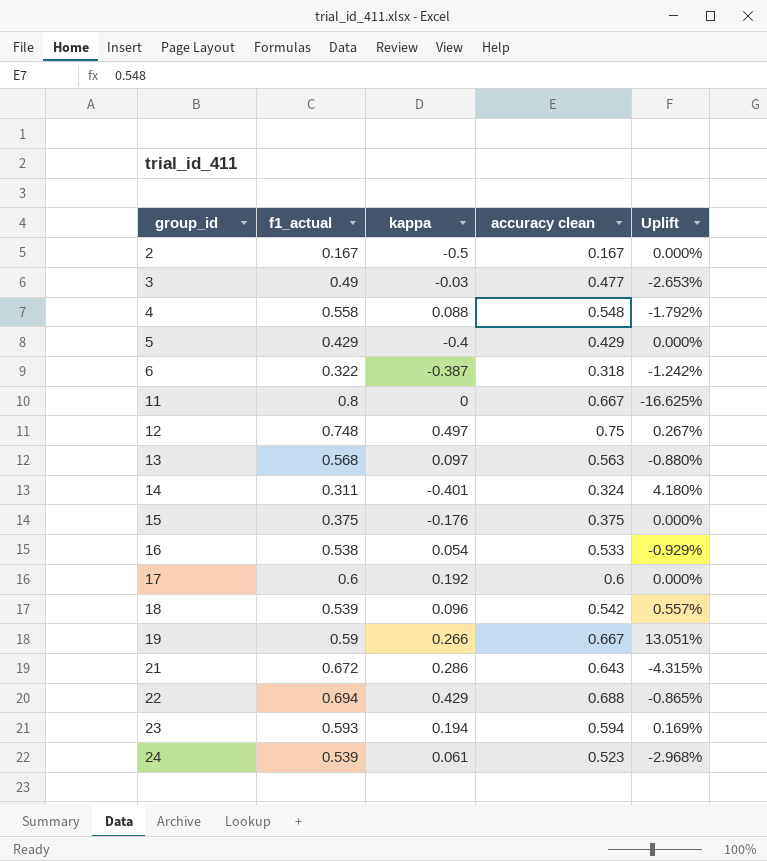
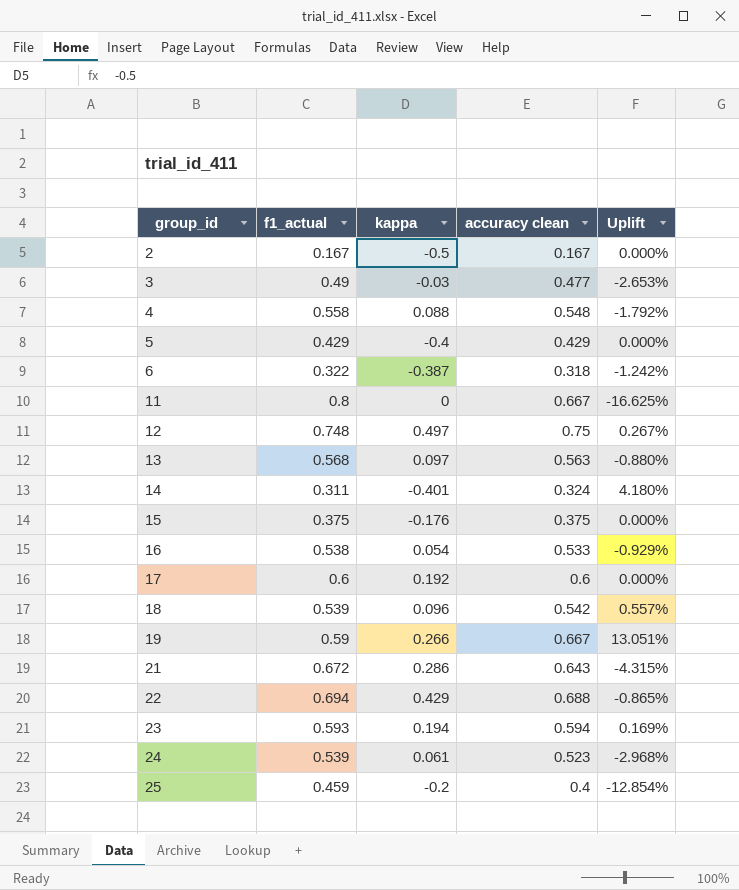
row 25: none -> 0.459 | -0.2 | 0.4 | -12.854%

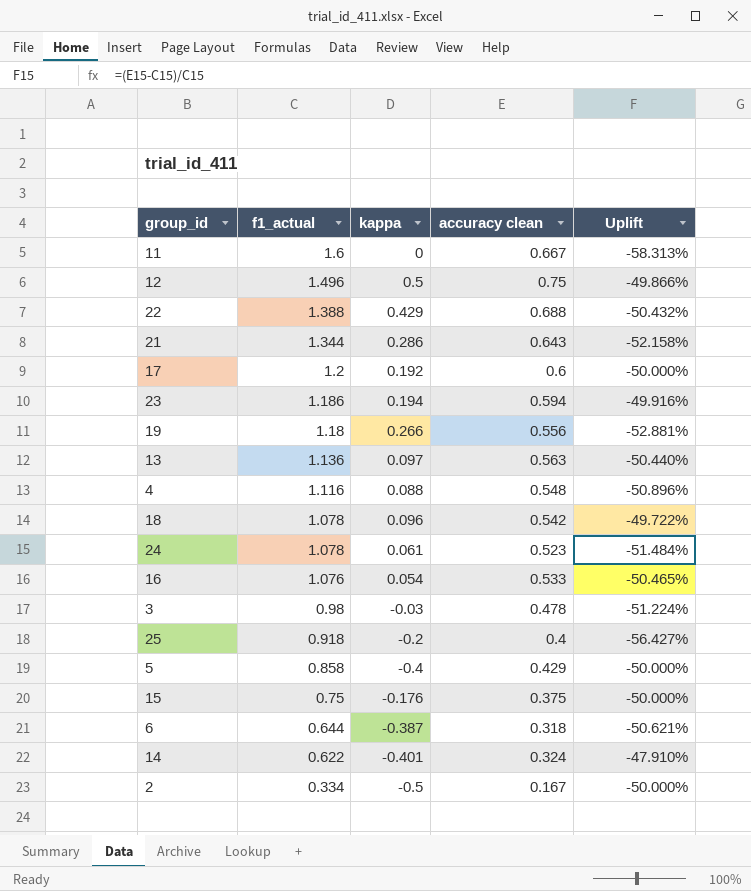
row order: group_id ascending -> f1_actual descending
11 | f1_actual: 0.8 -> 1.6
11 | Uplift: -16.625% -> -58.313%
12 | f1_actual: 0.748 -> 1.496
12 | kappa: 0.497 -> 0.5
12 | Uplift: 0.267% -> -49.866%
22 | f1_actual: 0.694 -> 1.388
22 | Uplift: -0.865% -> -50.432%
21 | f1_actual: 0.672 -> 1.344
21 | Uplift: -4.315% -> -52.158%
17 | f1_actual: 0.6 -> 1.2
17 | Uplift: 0.000% -> -50.000%
23 | f1_actual: 0.593 -> 1.186
23 | Uplift: 0.169% -> -49.916%
19 | f1_actual: 0.59 -> 1.18
19 | accuracy clean: 0.667 -> 0.556
19 | Uplift: 13.051% -> -52.881%
13 | f1_actual: 0.568 -> 1.136
13 | Uplift: -0.880% -> -50.440%
4 | f1_actual: 0.558 -> 1.116
4 | Uplift: -1.792% -> -50.896%
18 | f1_actual: 0.539 -> 1.078
18 | Uplift: 0.557% -> -49.722%
24 | f1_actual: 0.539 -> 1.078
24 | Uplift: -2.968% -> -51.484%
16 | f1_actual: 0.538 -> 1.076
16 | Uplift: -0.929% -> -50.465%
3 | f1_actual: 0.49 -> 0.98
3 | accuracy clean: 0.477 -> 0.478
3 | Uplift: -2.653% -> -51.224%
25 | f1_actual: 0.459 -> 0.918
25 | Uplift: -12.854% -> -56.427%
5 | f1_actual: 0.429 -> 0.858
5 | Uplift: 0.000% -> -50.000%
15 | f1_actual: 0.375 -> 0.75
15 | Uplift: 0.000% -> -50.000%
6 | f1_actual: 0.322 -> 0.644
6 | Uplift: -1.242% -> -50.621%
14 | f1_actual: 0.311 -> 0.622
14 | Uplift: 4.180% -> -47.910%
2 | f1_actual: 0.167 -> 0.334
2 | Uplift: 0.000% -> -50.000%

